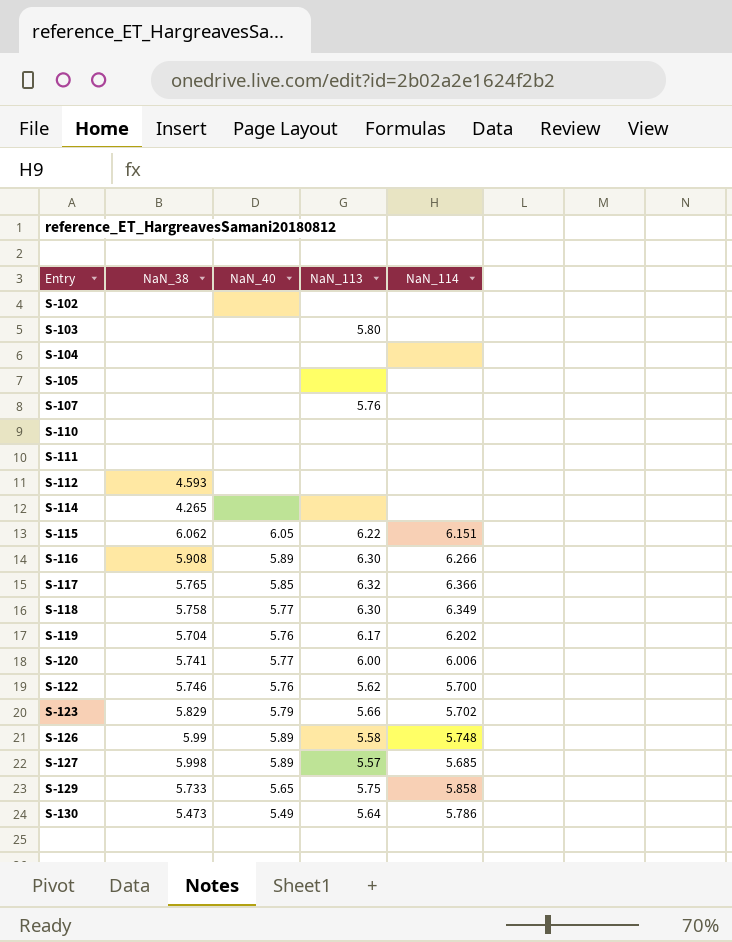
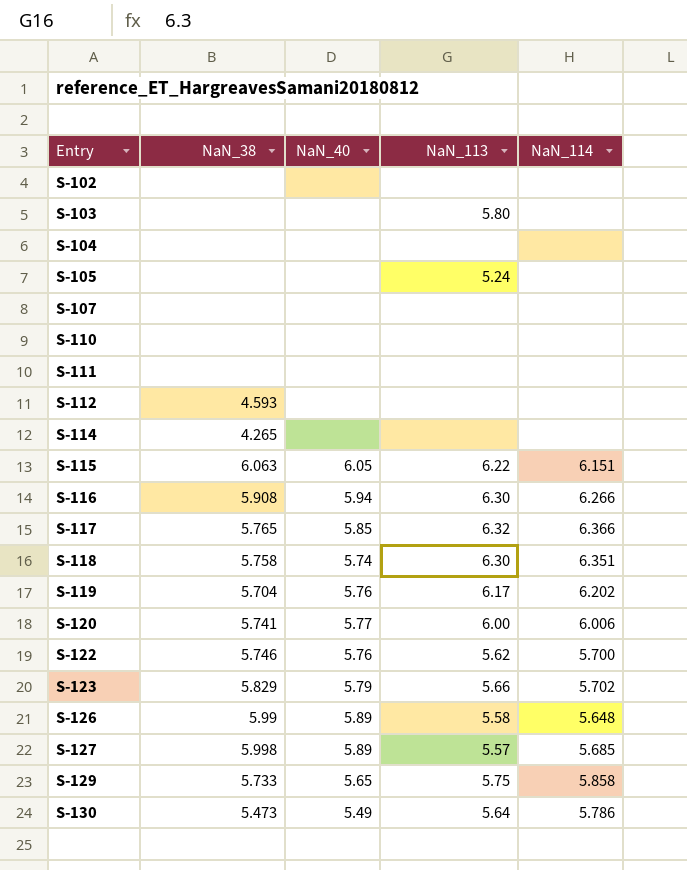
S-105 | NaN_113: none -> 5.24
S-107 | NaN_113: 5.76 -> none
S-115 | NaN_38: 6.062 -> 6.063
S-116 | NaN_40: 5.89 -> 5.94
S-118 | NaN_40: 5.77 -> 5.74
S-118 | NaN_114: 6.349 -> 6.351
S-126 | NaN_114: 5.748 -> 5.648

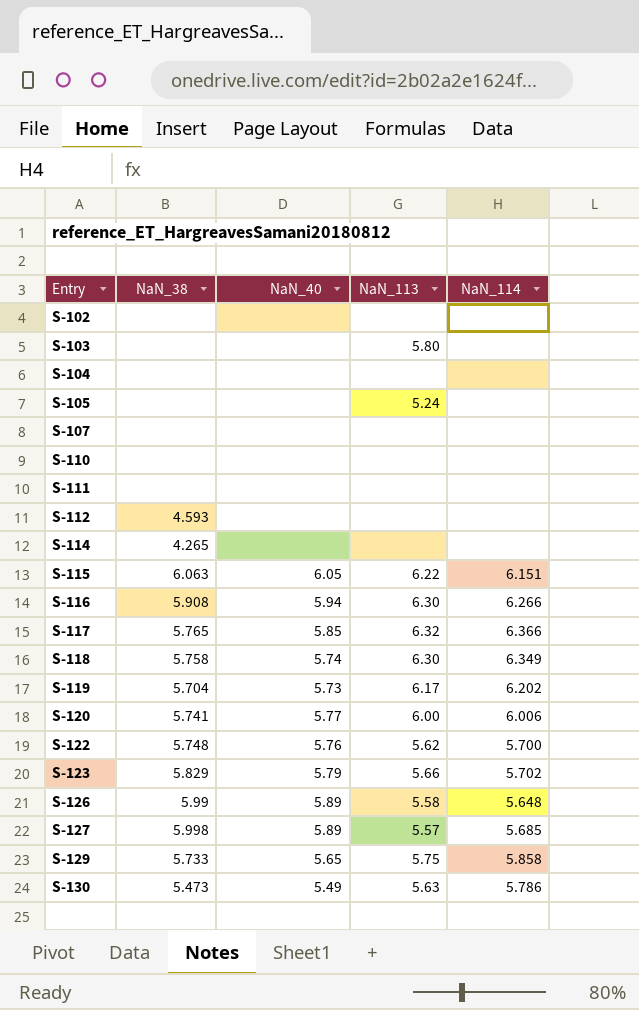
S-118 | NaN_114: 6.351 -> 6.349
S-119 | NaN_40: 5.76 -> 5.73
S-122 | NaN_38: 5.746 -> 5.748
S-130 | NaN_113: 5.64 -> 5.63

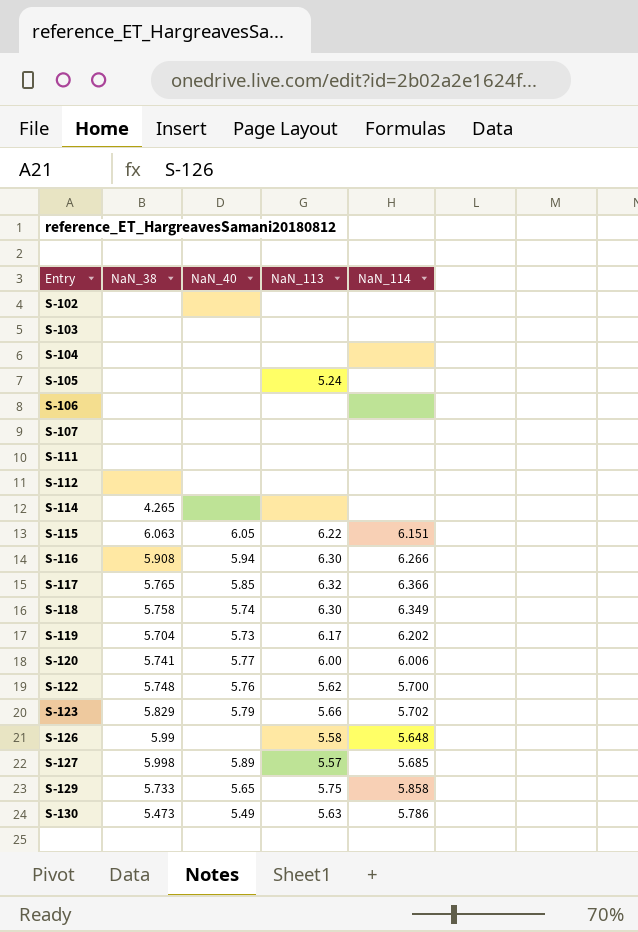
row S-110: none | none | none | none -> none
S-103 | NaN_113: 5.80 -> none
row S-106: none -> none | none | none | none
S-112 | NaN_38: 4.593 -> none
S-126 | NaN_40: 5.89 -> none

